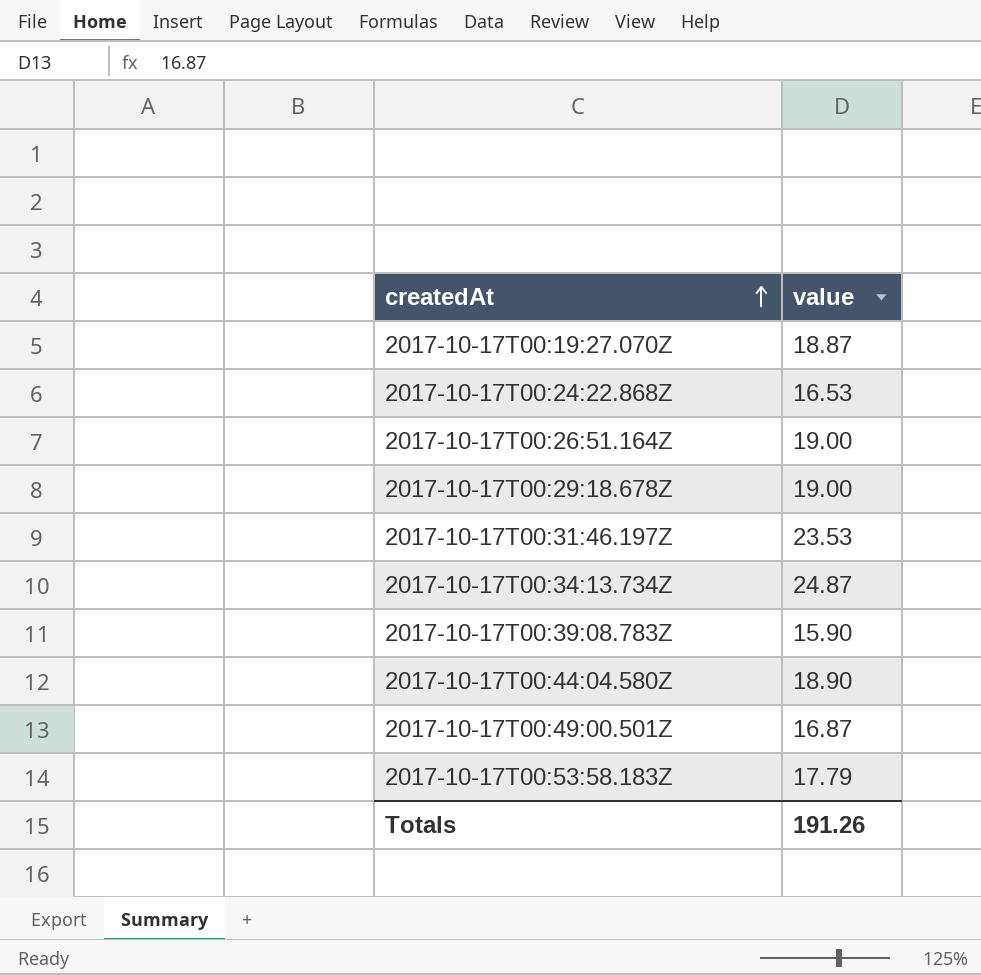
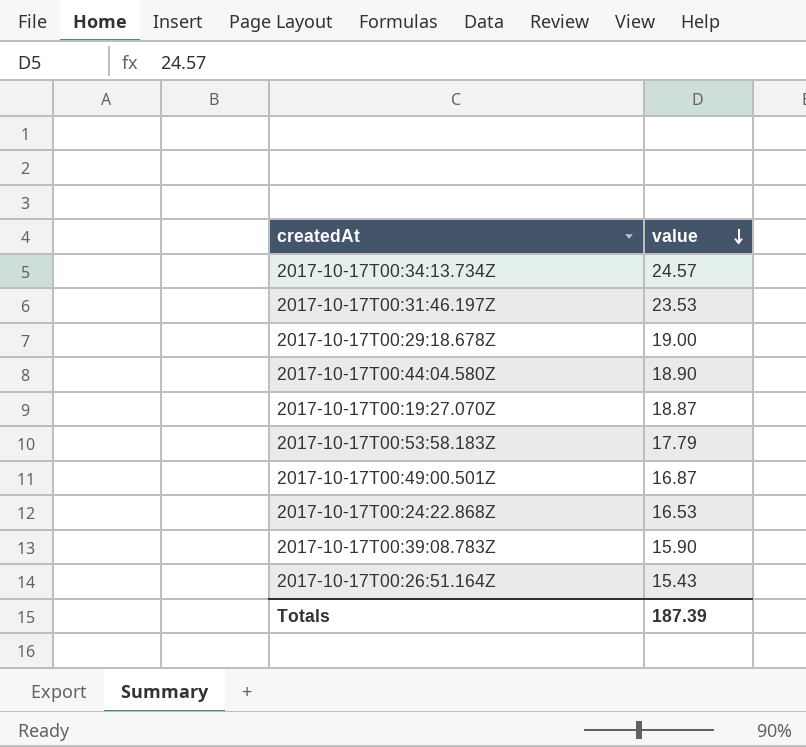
row order: createdAt ascending -> value descending
2017-10-17T00:34:13.734Z | value: 24.87 -> 24.57
2017-10-17T00:26:51.164Z | value: 19.00 -> 15.43
Totals | value: 191.26 -> 187.39

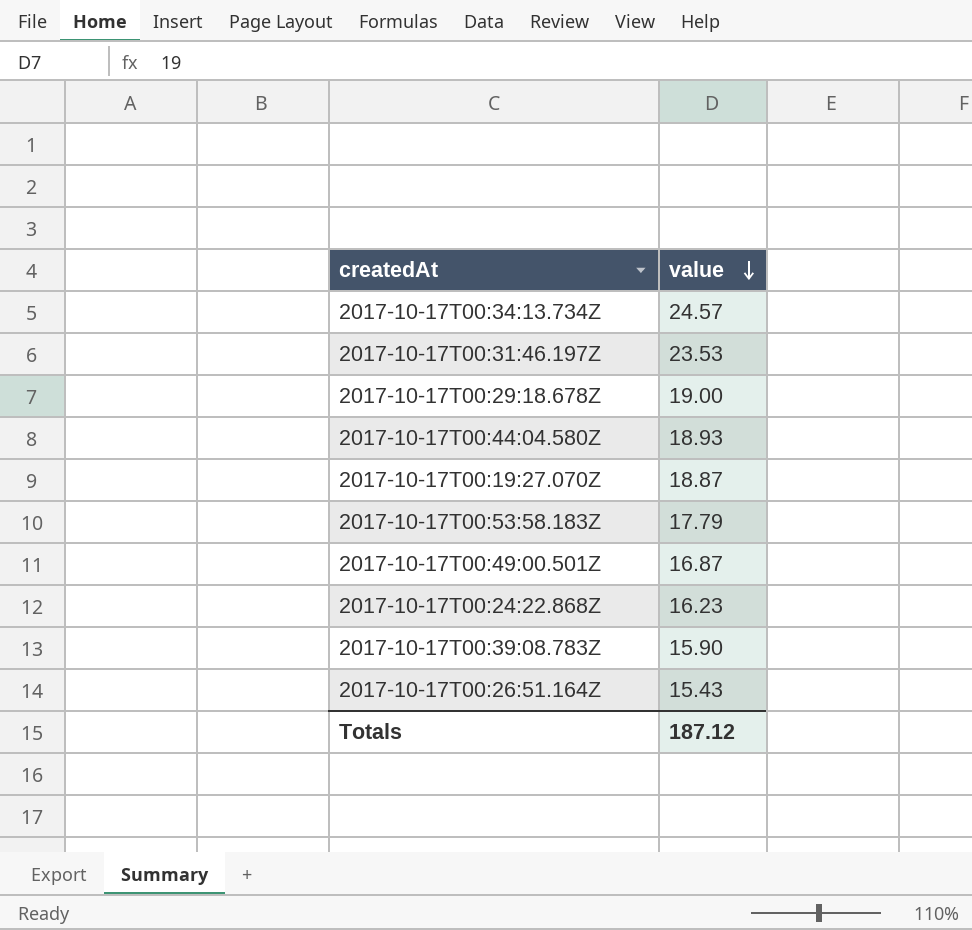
2017-10-17T00:44:04.580Z | value: 18.90 -> 18.93
2017-10-17T00:24:22.868Z | value: 16.53 -> 16.23
Totals | value: 187.39 -> 187.12

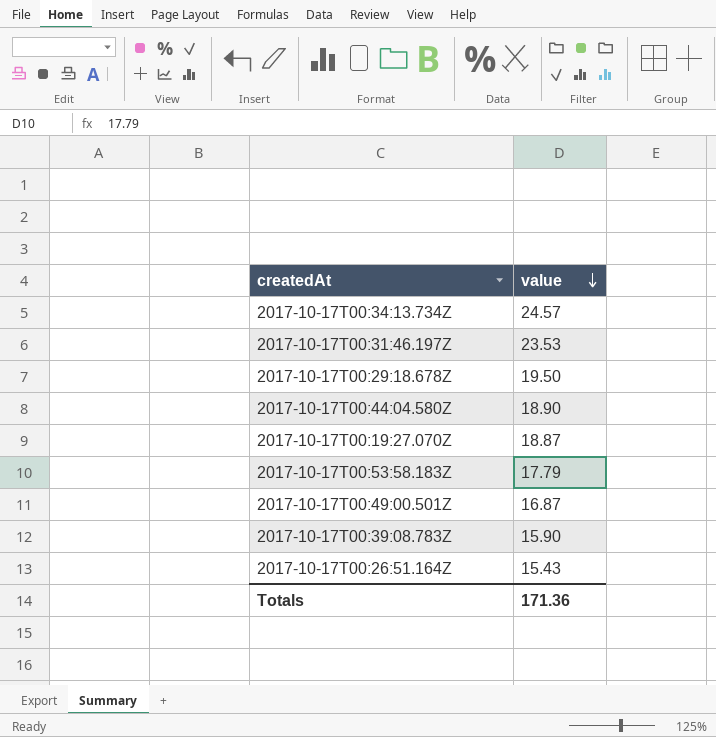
row 2017-10-17T00:24:22.868Z: 16.23 -> none
2017-10-17T00:29:18.678Z | value: 19.00 -> 19.50
2017-10-17T00:44:04.580Z | value: 18.93 -> 18.90
Totals | value: 187.12 -> 171.36

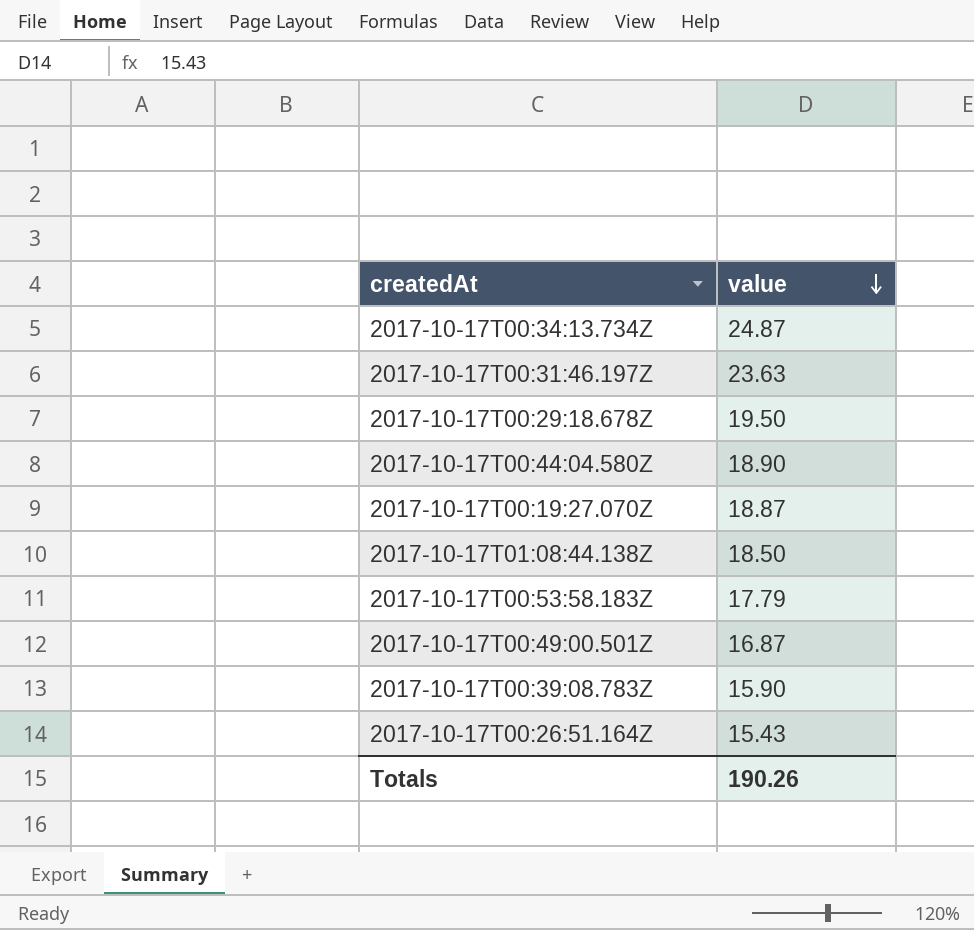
2017-10-17T00:34:13.734Z | value: 24.57 -> 24.87
2017-10-17T00:31:46.197Z | value: 23.53 -> 23.63
row 2017-10-17T01:08:44.138Z: none -> 18.50
Totals | value: 171.36 -> 190.26

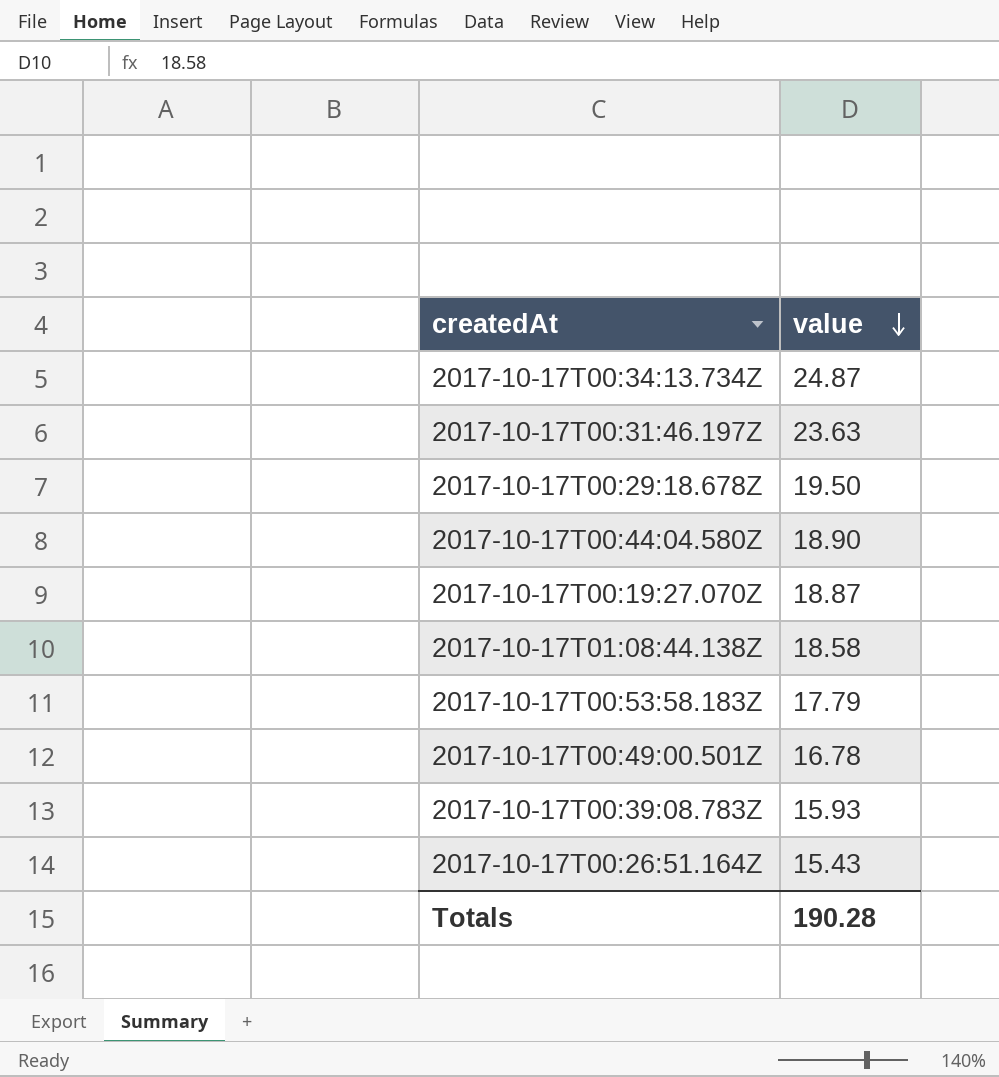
2017-10-17T01:08:44.138Z | value: 18.50 -> 18.58
2017-10-17T00:49:00.501Z | value: 16.87 -> 16.78
2017-10-17T00:39:08.783Z | value: 15.90 -> 15.93
Totals | value: 190.26 -> 190.28

